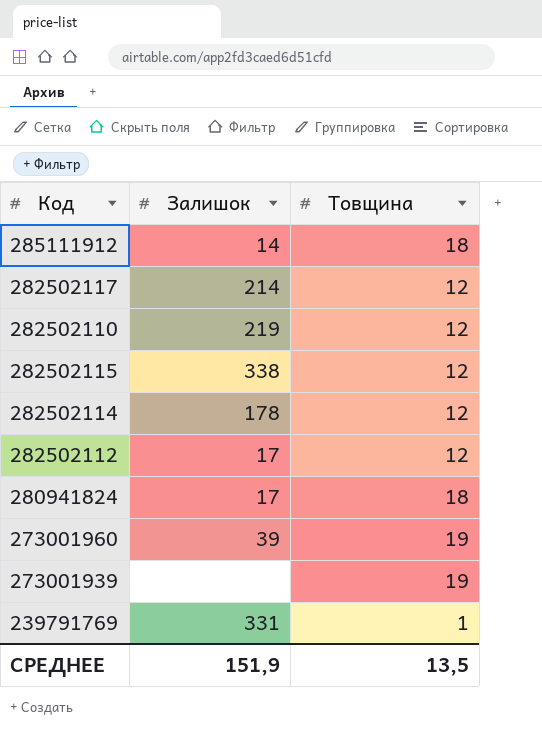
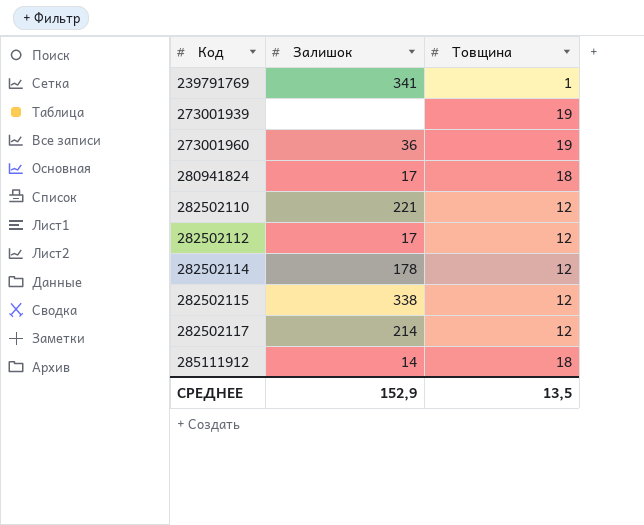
row order: none -> Код ascending
239791769 | Залишок: 331 -> 341
273001960 | Залишок: 39 -> 36
282502110 | Залишок: 219 -> 221
СРЕДНЕЕ | Залишок: 151,9 -> 152,9

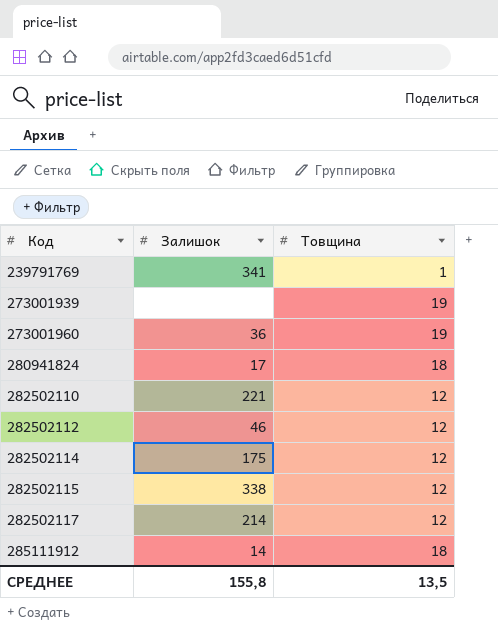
282502112 | Залишок: 17 -> 46
282502114 | Залишок: 178 -> 175
СРЕДНЕЕ | Залишок: 152,9 -> 155,8

